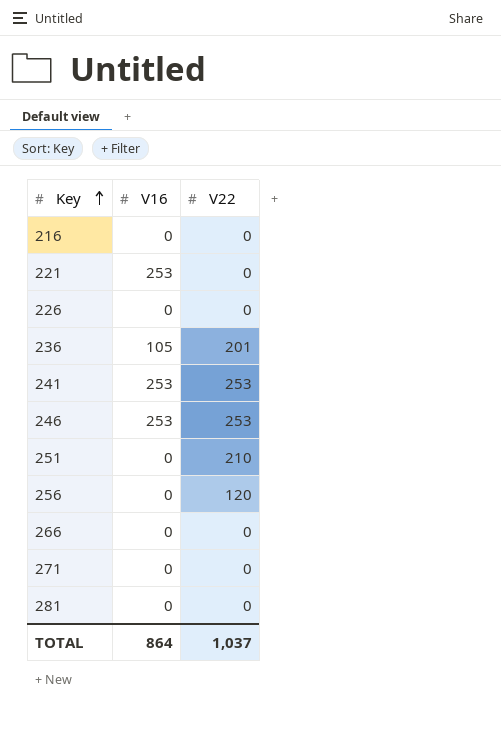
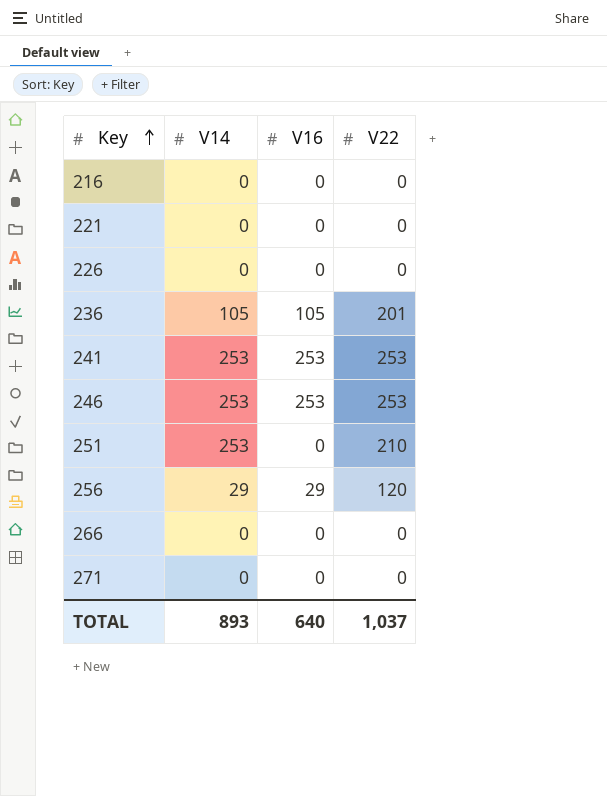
column V14 | position: none -> 2
row 281: 0 | 0 -> none
221 | V16: 253 -> 0
256 | V16: 0 -> 29
TOTAL | V16: 864 -> 640

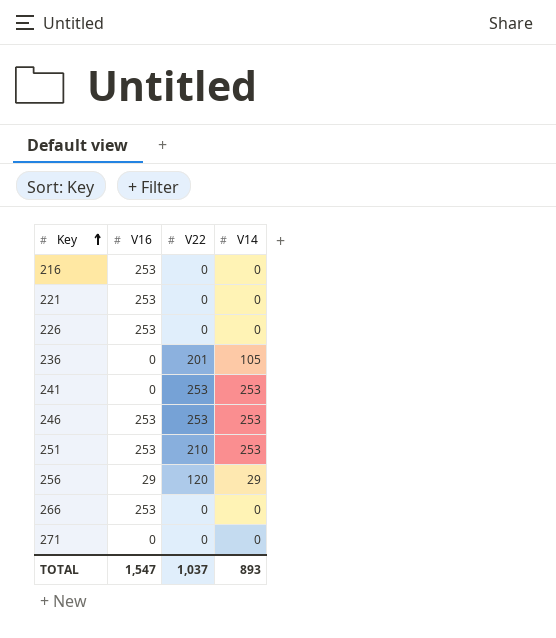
column V14 | position: 2 -> 4
216 | V16: 0 -> 253
221 | V16: 0 -> 253
226 | V16: 0 -> 253
236 | V16: 105 -> 0
241 | V16: 253 -> 0
251 | V16: 0 -> 253
266 | V16: 0 -> 253
TOTAL | V16: 640 -> 1,547

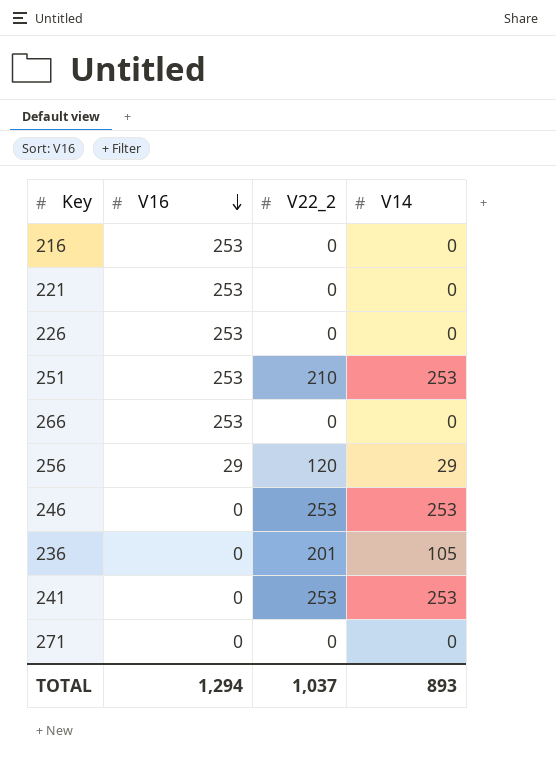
row order: Key ascending -> V16 descending
column name: V22 -> V22_2
246 | V16: 253 -> 0
TOTAL | V16: 1,547 -> 1,294

